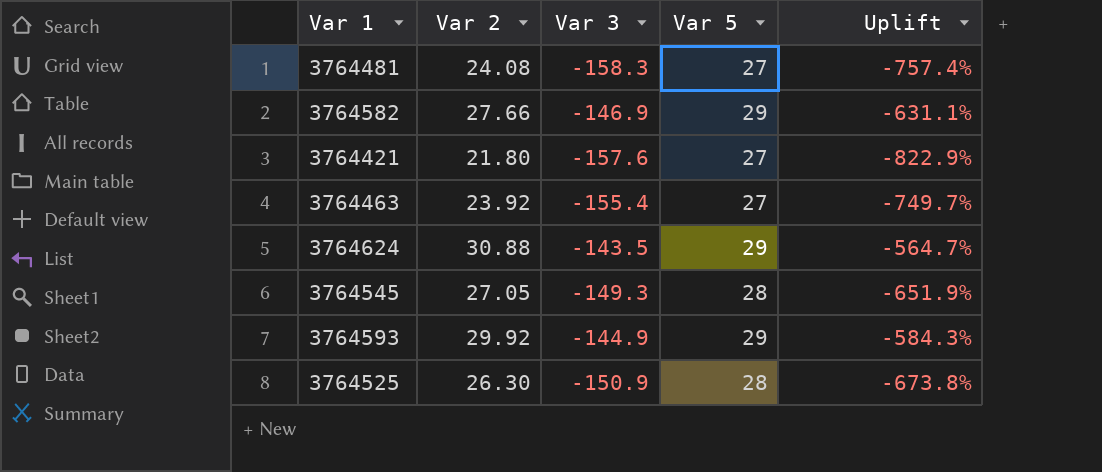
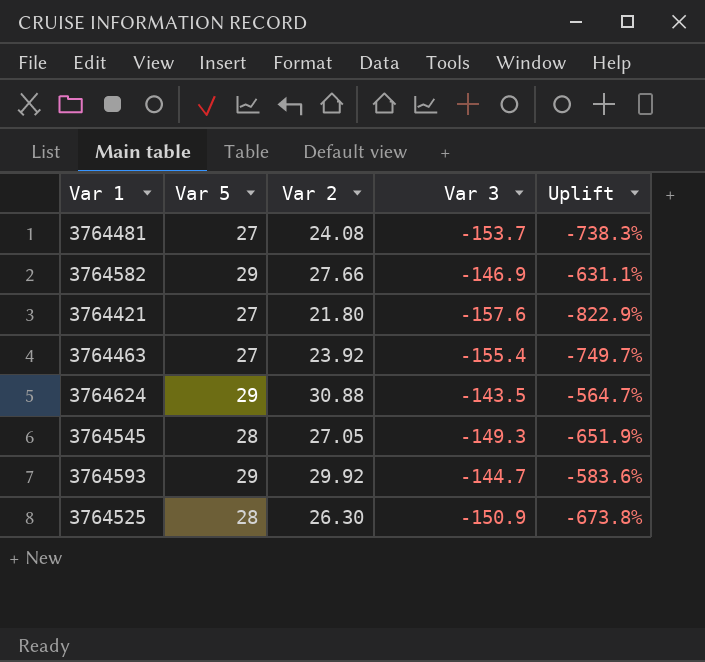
column Var 5 | position: 4 -> 2
3764481 | Var 3: -158.3 -> -153.7
3764481 | Uplift: -757.4% -> -738.3%
3764593 | Var 3: -144.9 -> -144.7
3764593 | Uplift: -584.3% -> -583.6%

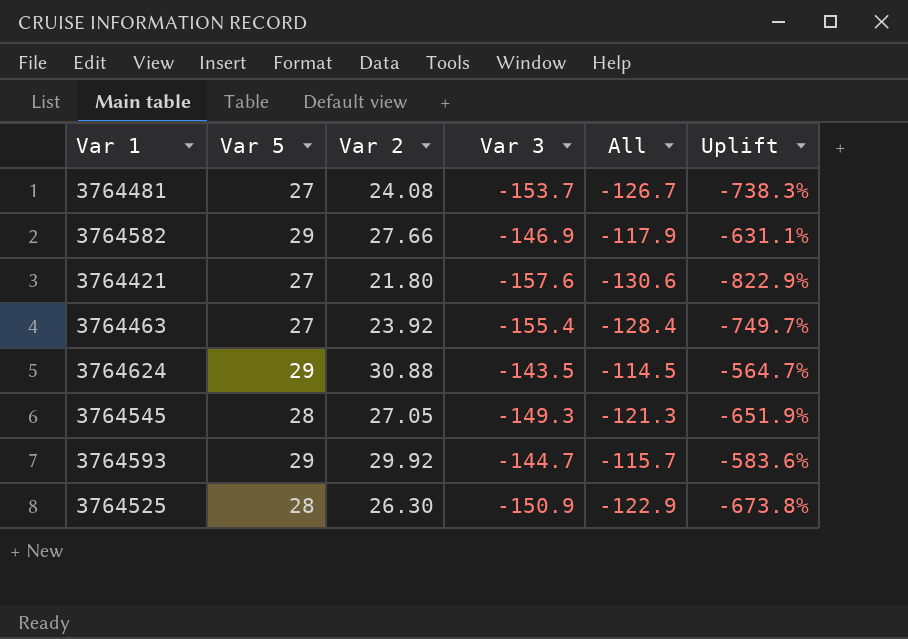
column All | formula: none -> [Var 5] + [Var 3]

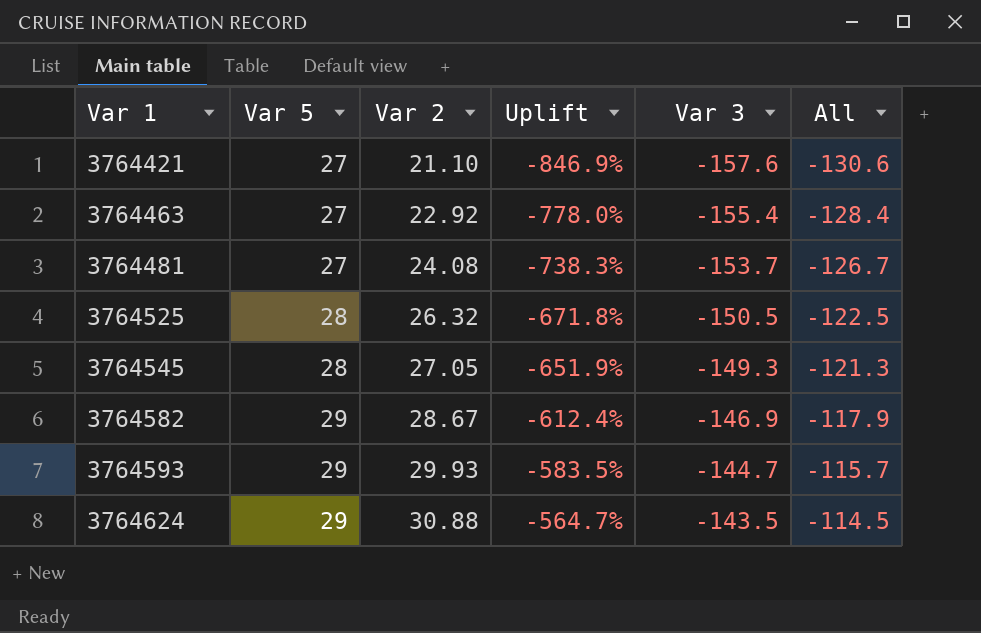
row order: none -> Var 1 ascending
column Uplift | position: 6 -> 4
3764421 | Var 2: 21.80 -> 21.10
3764421 | Uplift: -822.9% -> -846.9%
3764463 | Var 2: 23.92 -> 22.92
3764463 | Uplift: -749.7% -> -778.0%
3764525 | Var 2: 26.30 -> 26.32
3764525 | Uplift: -673.8% -> -671.8%
3764525 | Var 3: -150.9 -> -150.5
3764525 | All: -122.9 -> -122.5
3764582 | Var 2: 27.66 -> 28.67
3764582 | Uplift: -631.1% -> -612.4%
3764593 | Var 2: 29.92 -> 29.93
3764593 | Uplift: -583.6% -> -583.5%

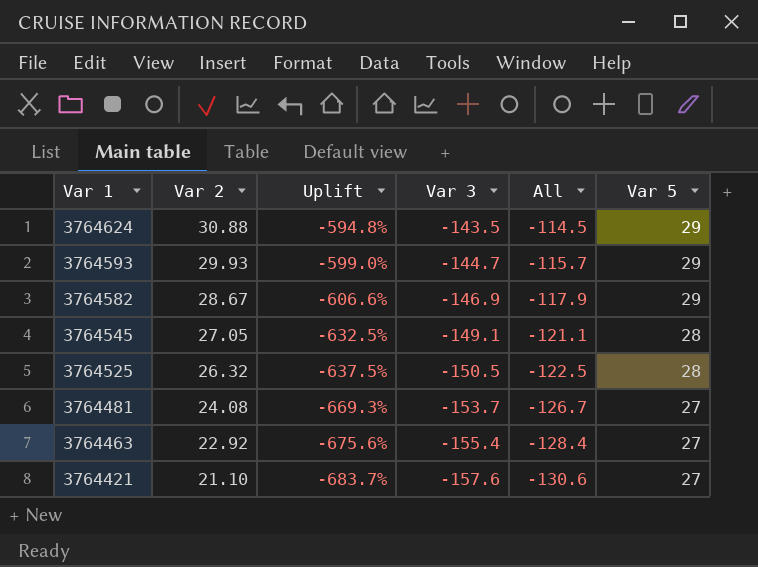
row order: Var 1 ascending -> Var 1 descending
column Uplift | formula: ([Var 3] - [Var 2]) / [Var 2] -> ([Var 3] - [Var 5]) / [Var 5]
column Var 5 | position: 2 -> 6
3764545 | Var 3: -149.3 -> -149.1
3764545 | All: -121.3 -> -121.1

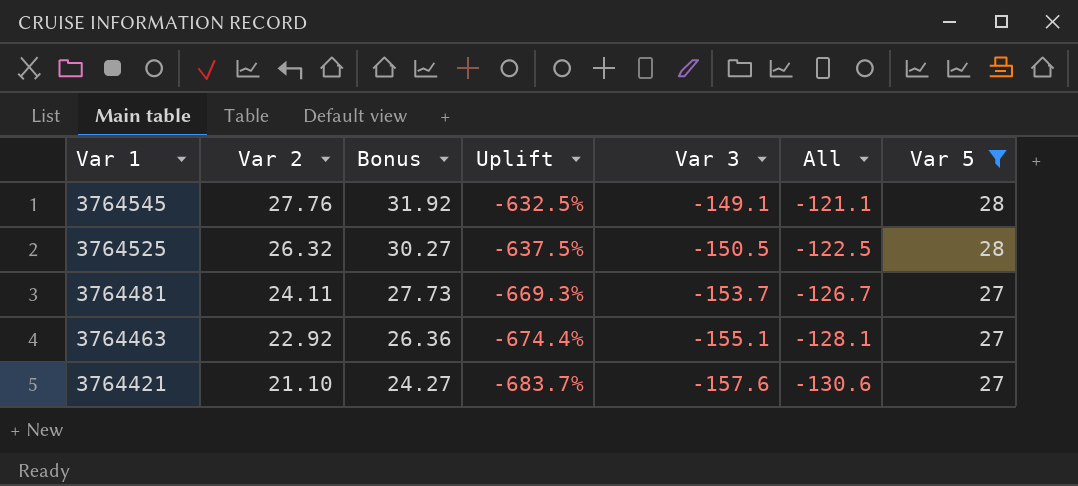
filter: none -> Var 5 != 29
column Bonus | formula: none -> [Var 2] * 1.15
3764545 | Var 2: 27.05 -> 27.76
3764481 | Var 2: 24.08 -> 24.11
3764463 | Uplift: -675.6% -> -674.4%
3764463 | Var 3: -155.4 -> -155.1
3764463 | All: -128.4 -> -128.1

